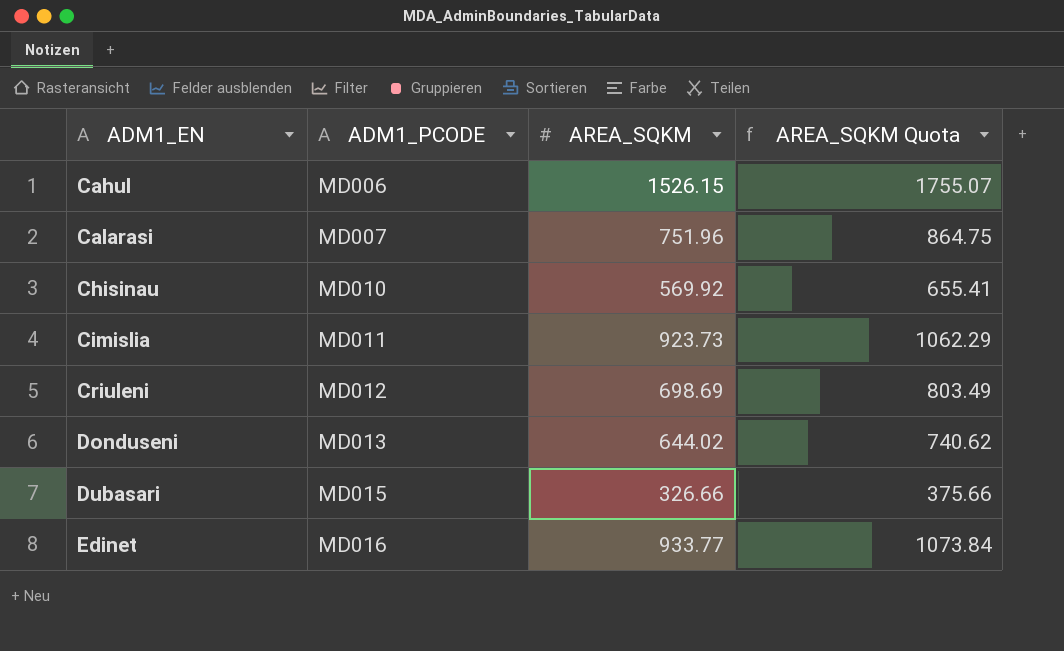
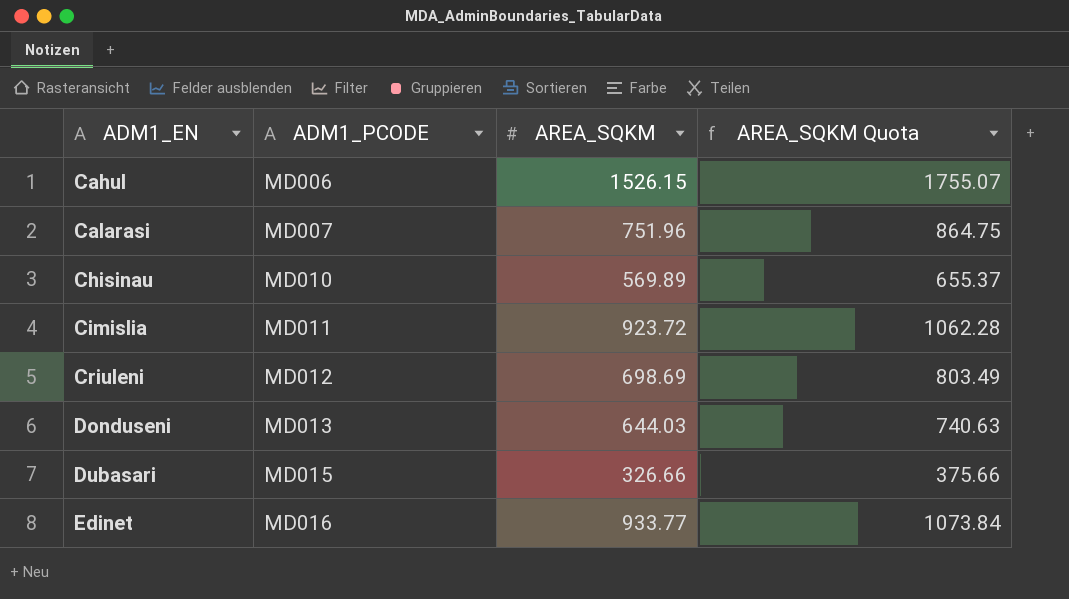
Chisinau | AREA_SQKM: 569.92 -> 569.89
Chisinau | AREA_SQKM Quota: 655.41 -> 655.37
Cimislia | AREA_SQKM: 923.73 -> 923.72
Cimislia | AREA_SQKM Quota: 1062.29 -> 1062.28
Donduseni | AREA_SQKM: 644.02 -> 644.03
Donduseni | AREA_SQKM Quota: 740.62 -> 740.63

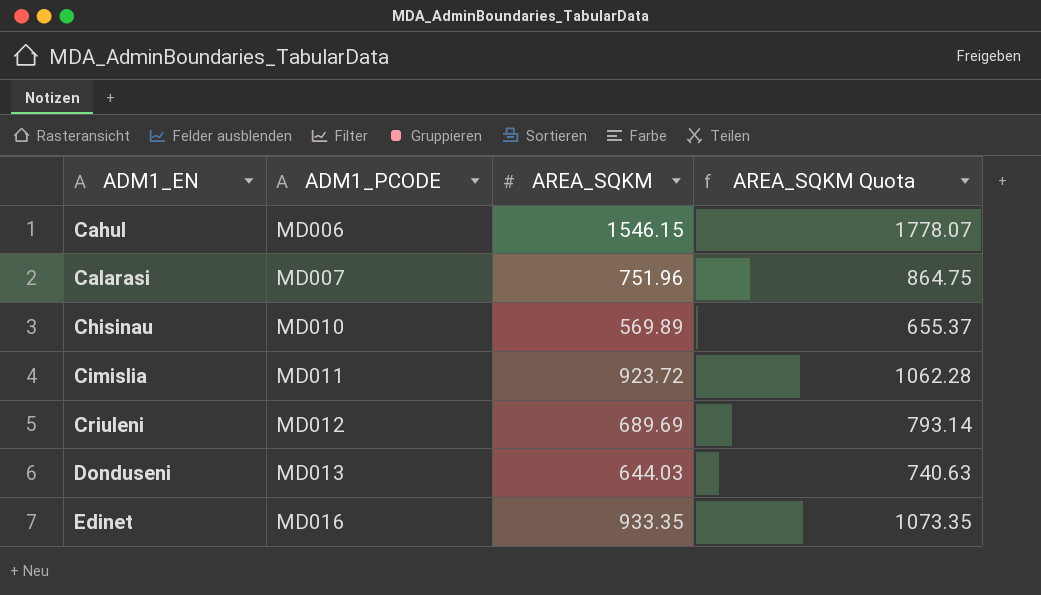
row Dubasari: MD015 | 326.66 | 375.66 -> none
Cahul | AREA_SQKM: 1526.15 -> 1546.15
Cahul | AREA_SQKM Quota: 1755.07 -> 1778.07
Criuleni | AREA_SQKM: 698.69 -> 689.69
Criuleni | AREA_SQKM Quota: 803.49 -> 793.14
Edinet | AREA_SQKM: 933.77 -> 933.35
Edinet | AREA_SQKM Quota: 1073.84 -> 1073.35

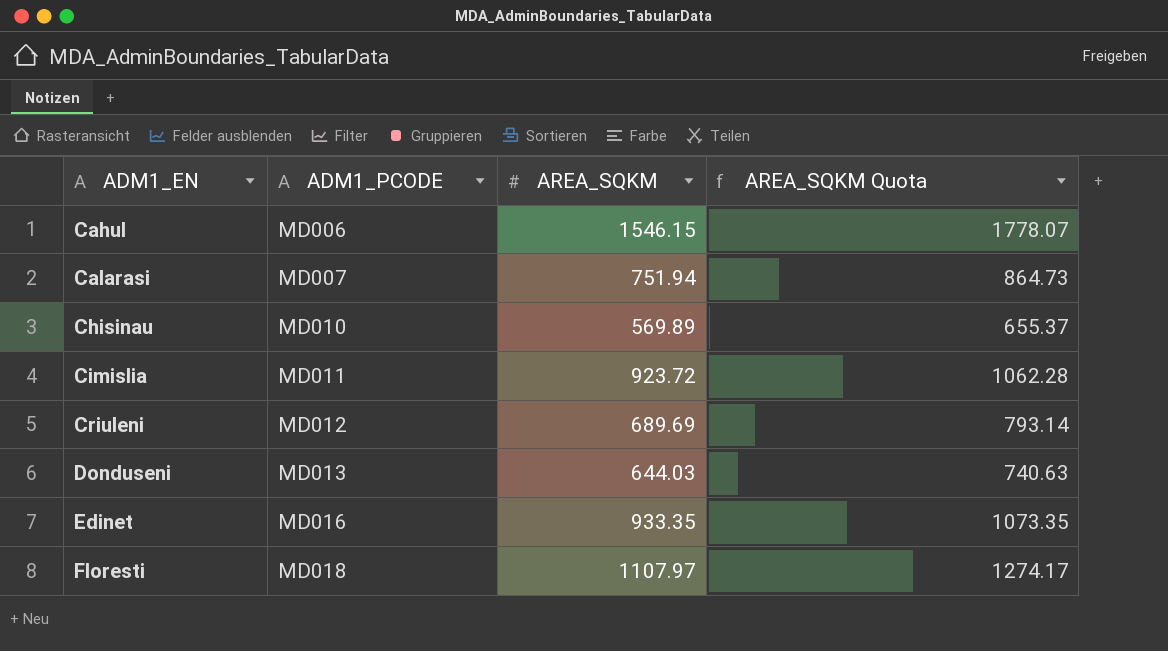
Calarasi | AREA_SQKM: 751.96 -> 751.94
Calarasi | AREA_SQKM Quota: 864.75 -> 864.73
row Floresti: none -> MD018 | 1107.97 | 1274.17

